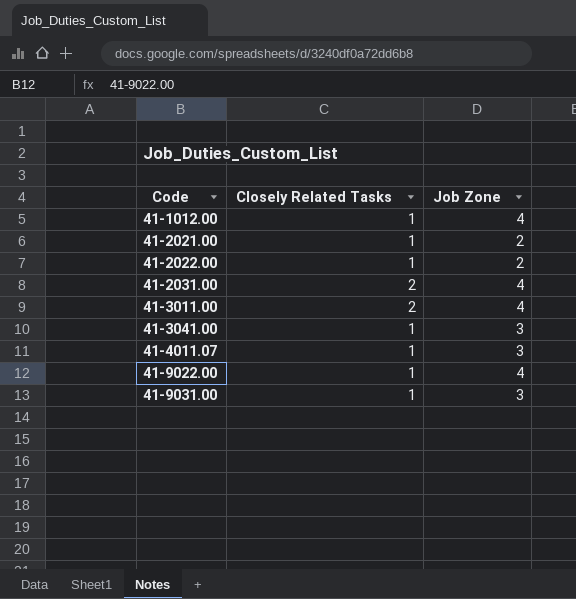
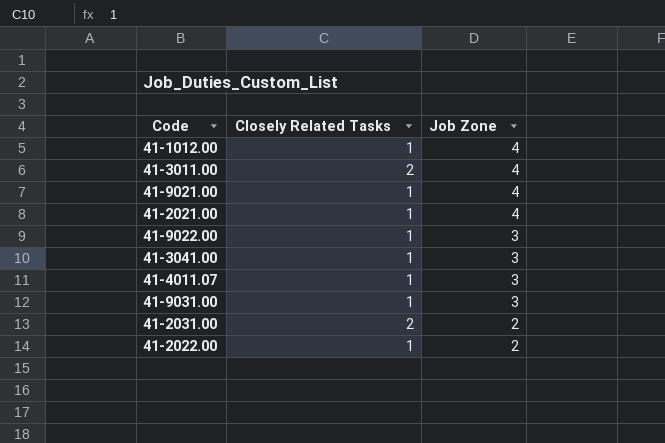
row order: Code ascending -> Job Zone descending
row 41-9021.00: none -> 1 | 4
41-2021.00 | Job Zone: 2 -> 4
41-9022.00 | Job Zone: 4 -> 3
41-2031.00 | Job Zone: 4 -> 2

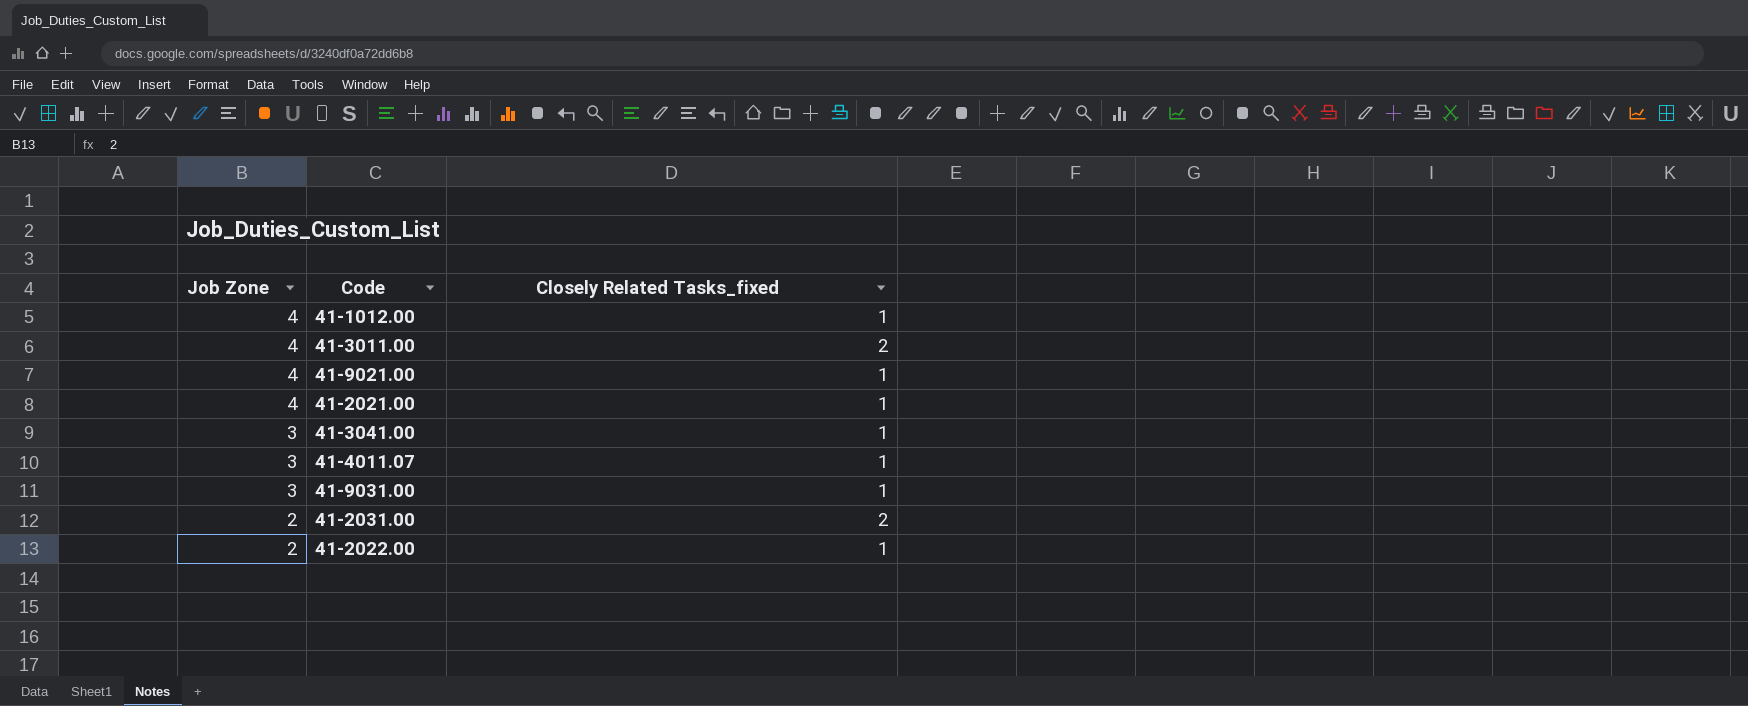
column Job Zone | position: 3 -> 1
column name: Closely Related Tasks -> Closely Related Tasks_fixed
row 41-9022.00: 1 | 3 -> none

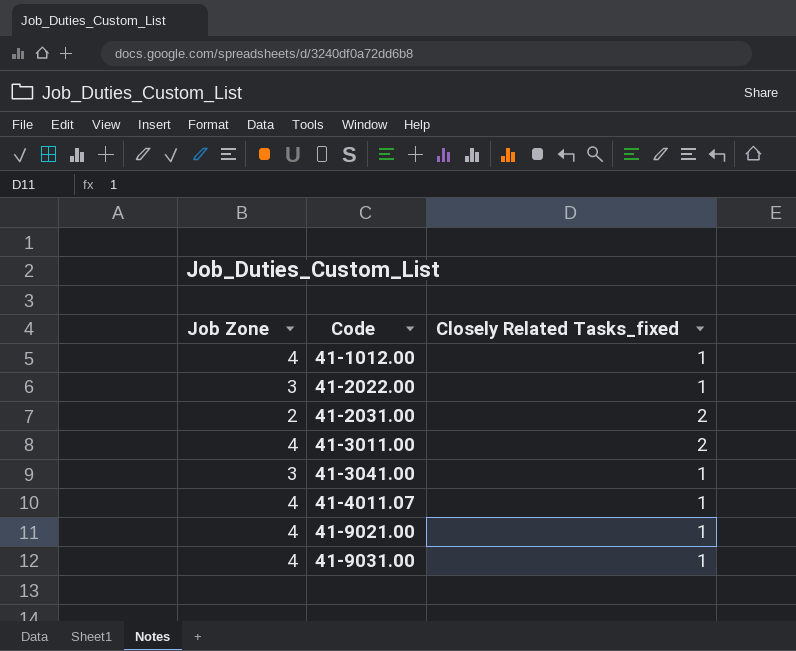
row order: Job Zone descending -> Code ascending
row 41-2021.00: 4 | 1 -> none
41-2022.00 | Job Zone: 2 -> 3
41-4011.07 | Job Zone: 3 -> 4
41-9031.00 | Job Zone: 3 -> 4

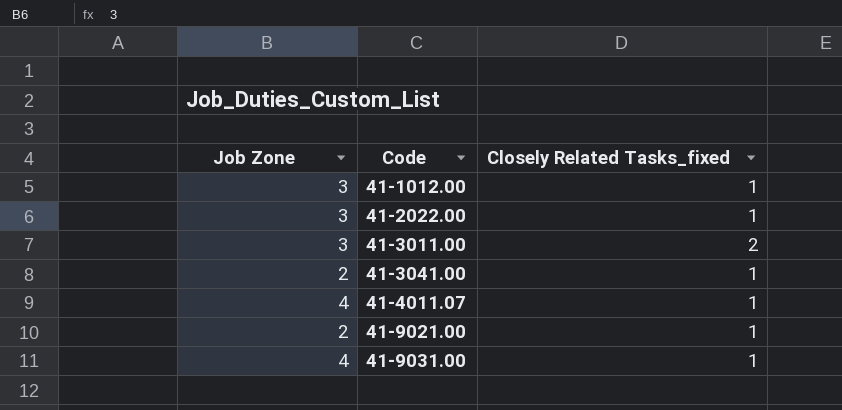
row 41-2031.00: 2 | 2 -> none
41-1012.00 | Job Zone: 4 -> 3
41-3011.00 | Job Zone: 4 -> 3
41-3041.00 | Job Zone: 3 -> 2
41-9021.00 | Job Zone: 4 -> 2

